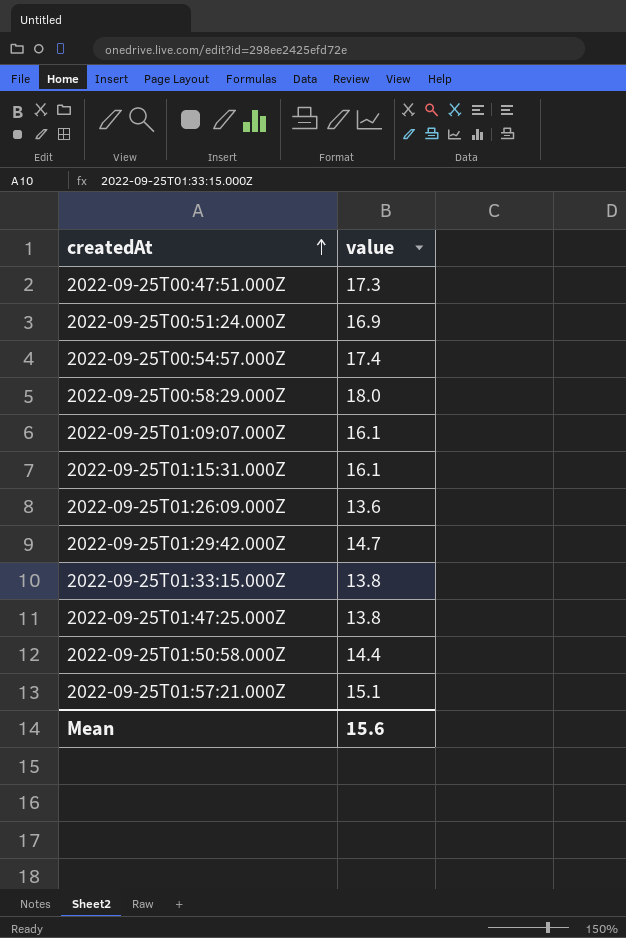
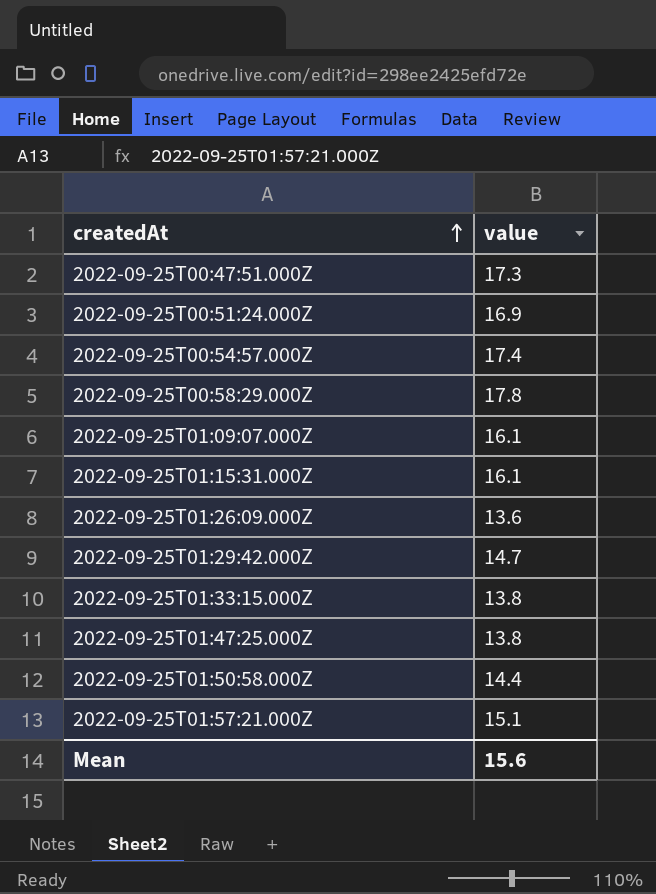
2022-09-25T00:58:29.000Z | value: 18.0 -> 17.8

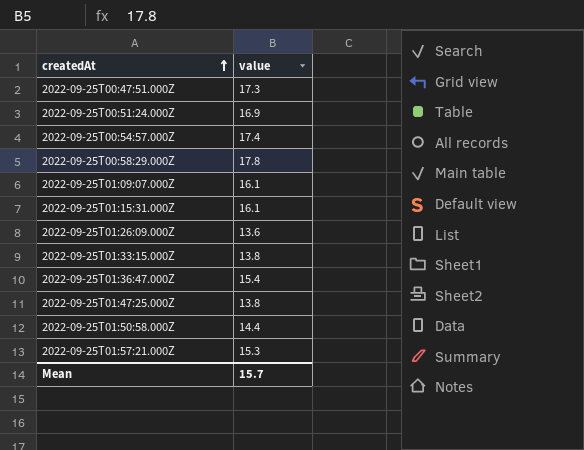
row 2022-09-25T01:29:42.000Z: 14.7 -> none
row 2022-09-25T01:36:47.000Z: none -> 15.4
2022-09-25T01:57:21.000Z | value: 15.1 -> 15.3
Mean | value: 15.6 -> 15.7

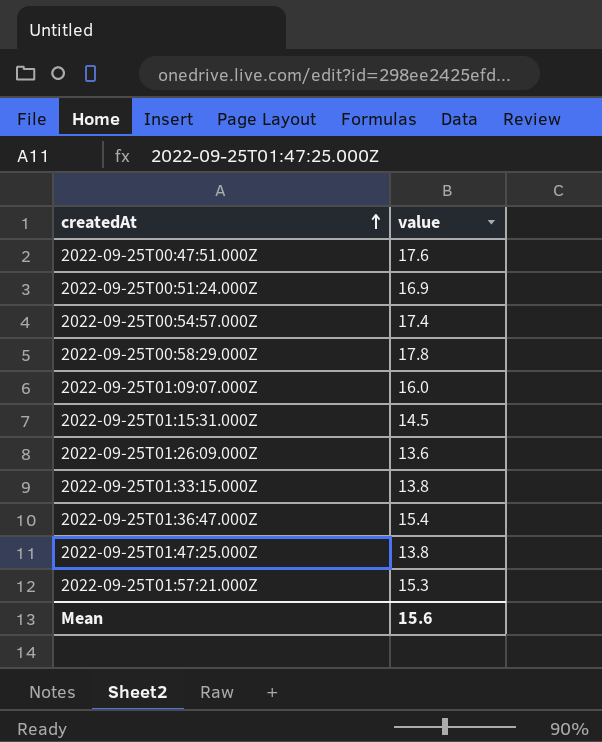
row 2022-09-25T01:50:58.000Z: 14.4 -> none
2022-09-25T00:47:51.000Z | value: 17.3 -> 17.6
2022-09-25T01:09:07.000Z | value: 16.1 -> 16.0
2022-09-25T01:15:31.000Z | value: 16.1 -> 14.5
Mean | value: 15.7 -> 15.6

